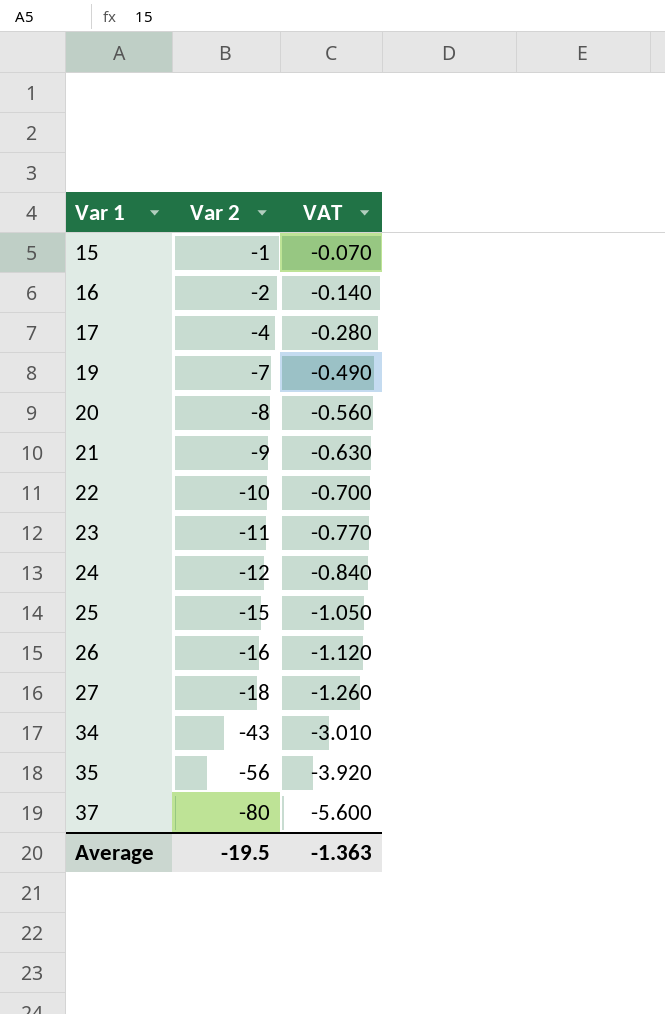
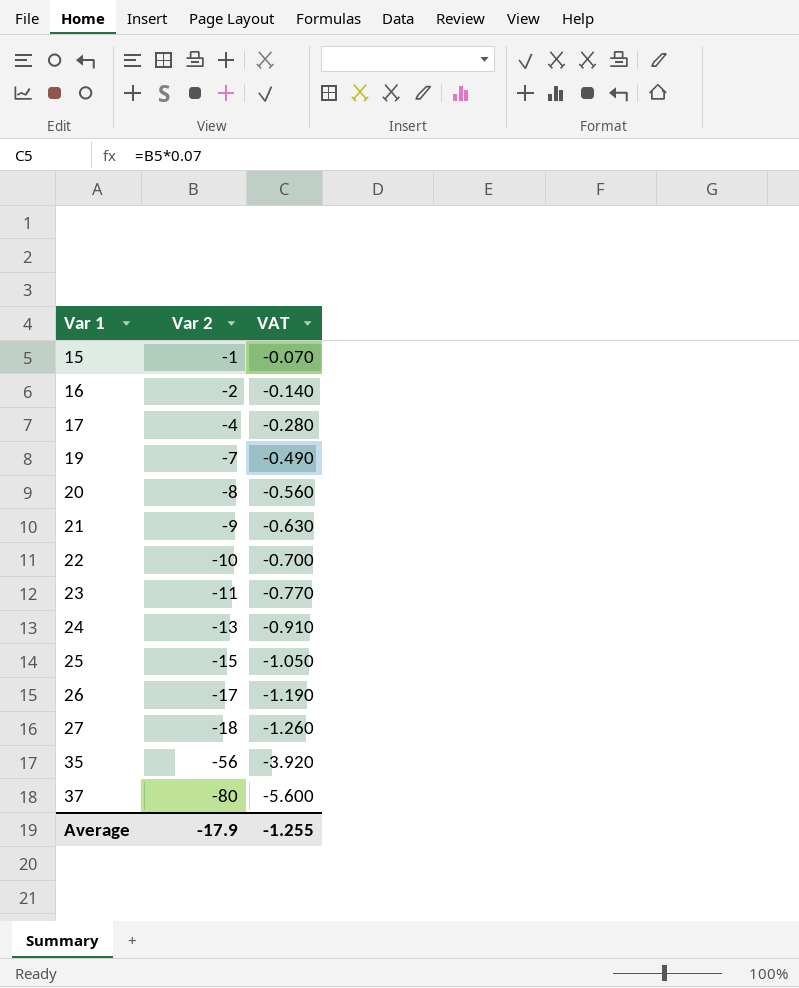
row 34: -43 | -3.010 -> none
24 | Var 2: -12 -> -13
24 | VAT: -0.840 -> -0.910
26 | Var 2: -16 -> -17
26 | VAT: -1.120 -> -1.190
Average | Var 2: -19.5 -> -17.9
Average | VAT: -1.363 -> -1.255

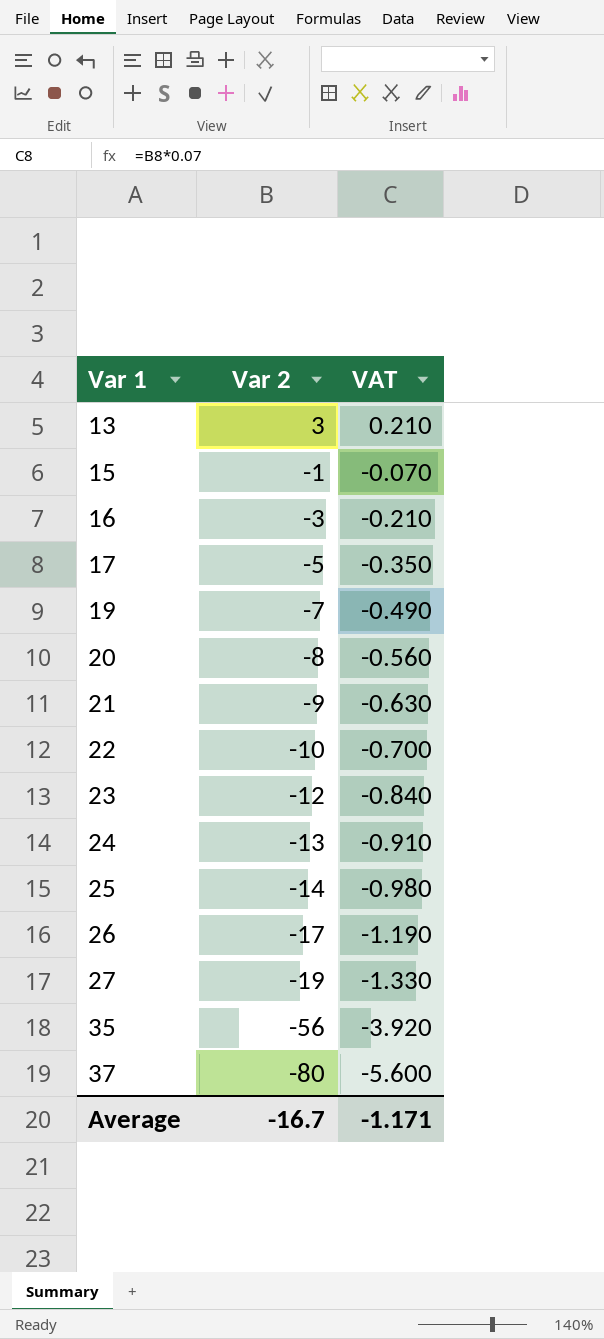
row 13: none -> 3 | 0.210
16 | Var 2: -2 -> -3
16 | VAT: -0.140 -> -0.210
17 | Var 2: -4 -> -5
17 | VAT: -0.280 -> -0.350
23 | Var 2: -11 -> -12
23 | VAT: -0.770 -> -0.840
25 | Var 2: -15 -> -14
25 | VAT: -1.050 -> -0.980
27 | Var 2: -18 -> -19
27 | VAT: -1.260 -> -1.330
Average | Var 2: -17.9 -> -16.7
Average | VAT: -1.255 -> -1.171

